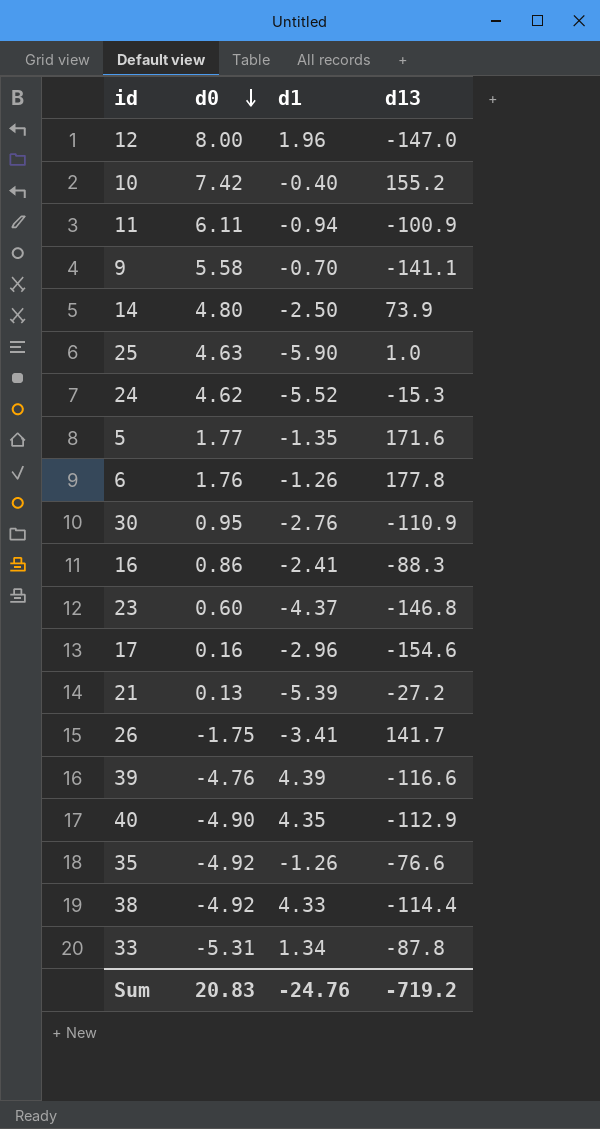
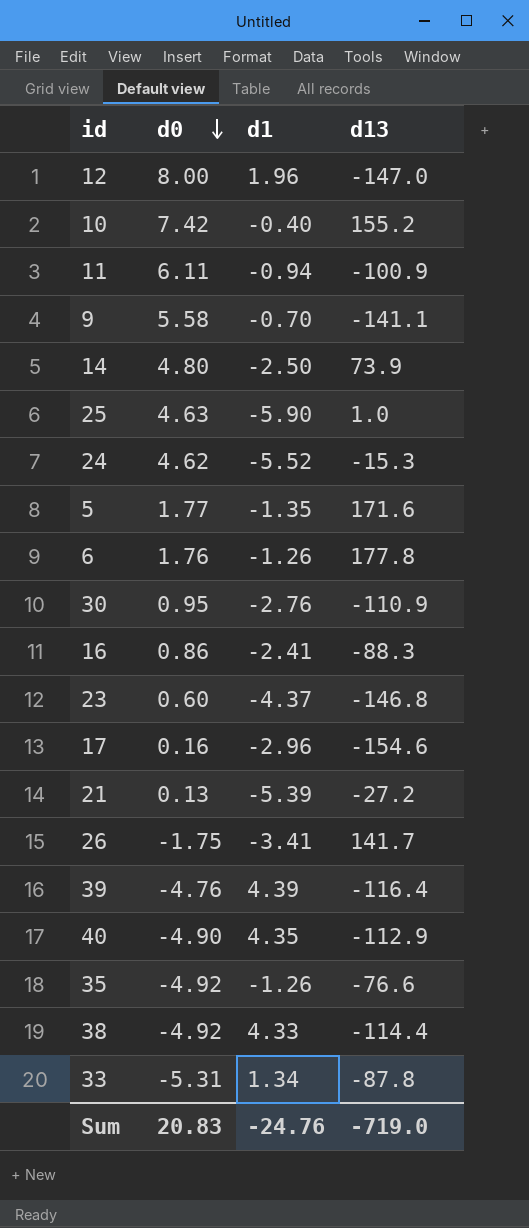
39 | d13: -116.6 -> -116.4
Sum | d13: -719.2 -> -719.0

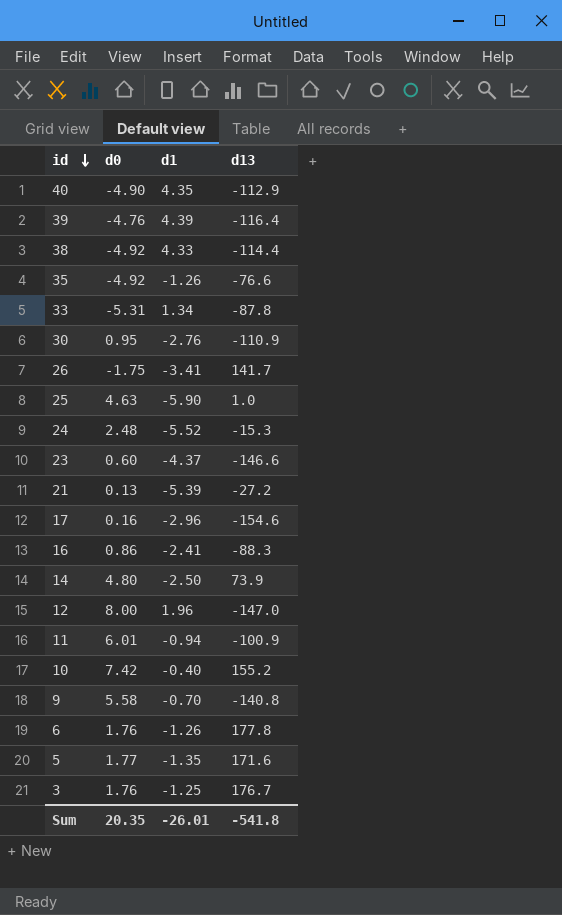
row order: d0 descending -> id descending
24 | d0: 4.62 -> 2.48
23 | d13: -146.8 -> -146.6
11 | d0: 6.11 -> 6.01
9 | d13: -141.1 -> -140.8
row 3: none -> 1.76 | -1.25 | 176.7
Sum | d0: 20.83 -> 20.35
Sum | d1: -24.76 -> -26.01
Sum | d13: -719.0 -> -541.8

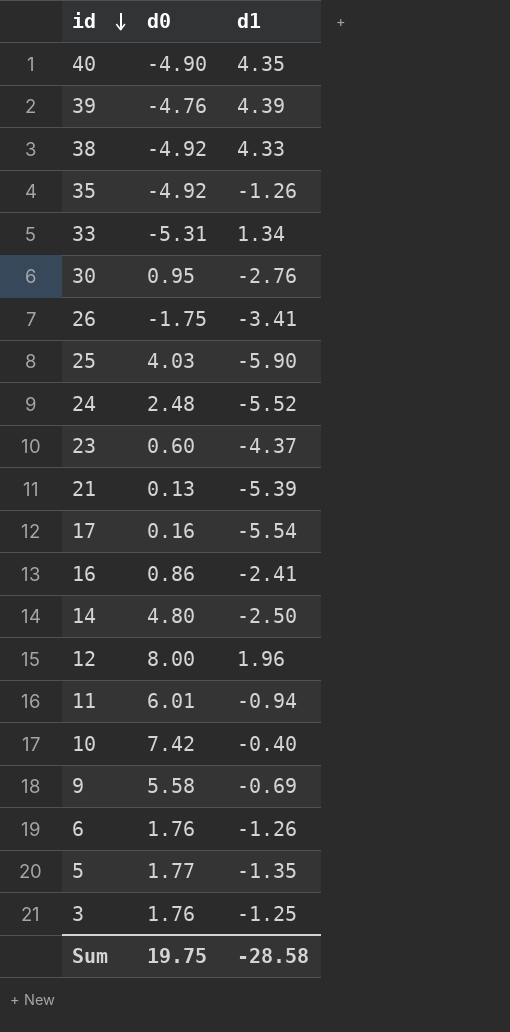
column d13 | position: 4 -> none
25 | d0: 4.63 -> 4.03
17 | d1: -2.96 -> -5.54
9 | d1: -0.70 -> -0.69
Sum | d0: 20.35 -> 19.75
Sum | d1: -26.01 -> -28.58

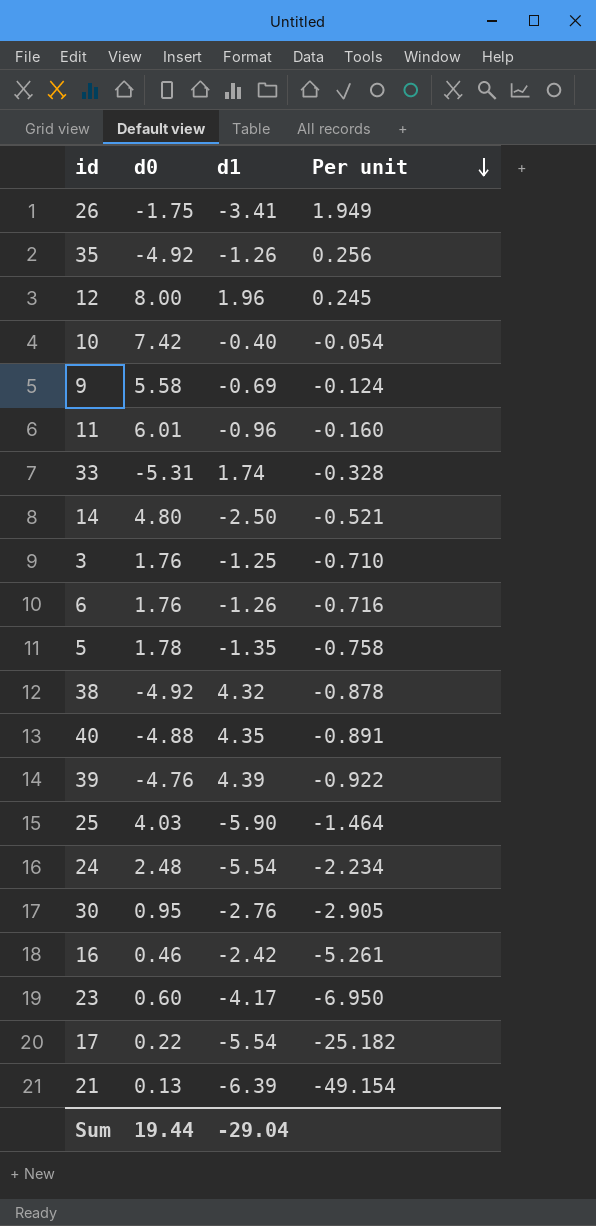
row order: id descending -> Per unit descending
column Per unit | formula: none -> [d1] / [d0]
11 | d1: -0.94 -> -0.96
33 | d1: 1.34 -> 1.74
5 | d0: 1.77 -> 1.78
38 | d1: 4.33 -> 4.32
40 | d0: -4.90 -> -4.88
24 | d1: -5.52 -> -5.54
16 | d0: 0.86 -> 0.46
16 | d1: -2.41 -> -2.42
23 | d1: -4.37 -> -4.17
17 | d0: 0.16 -> 0.22
21 | d1: -5.39 -> -6.39
Sum | d0: 19.75 -> 19.44
Sum | d1: -28.58 -> -29.04

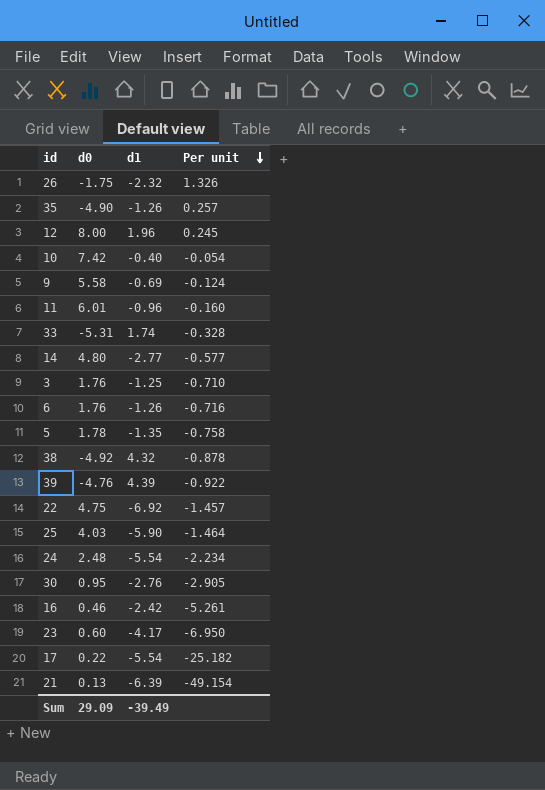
row 40: -4.88 | 4.35 | -0.891 -> none
26 | d1: -3.41 -> -2.32
26 | Per unit: 1.949 -> 1.326
35 | d0: -4.92 -> -4.90
35 | Per unit: 0.256 -> 0.257
14 | d1: -2.50 -> -2.77
14 | Per unit: -0.521 -> -0.577
row 22: none -> 4.75 | -6.92 | -1.457
Sum | d0: 19.44 -> 29.09
Sum | d1: -29.04 -> -39.49

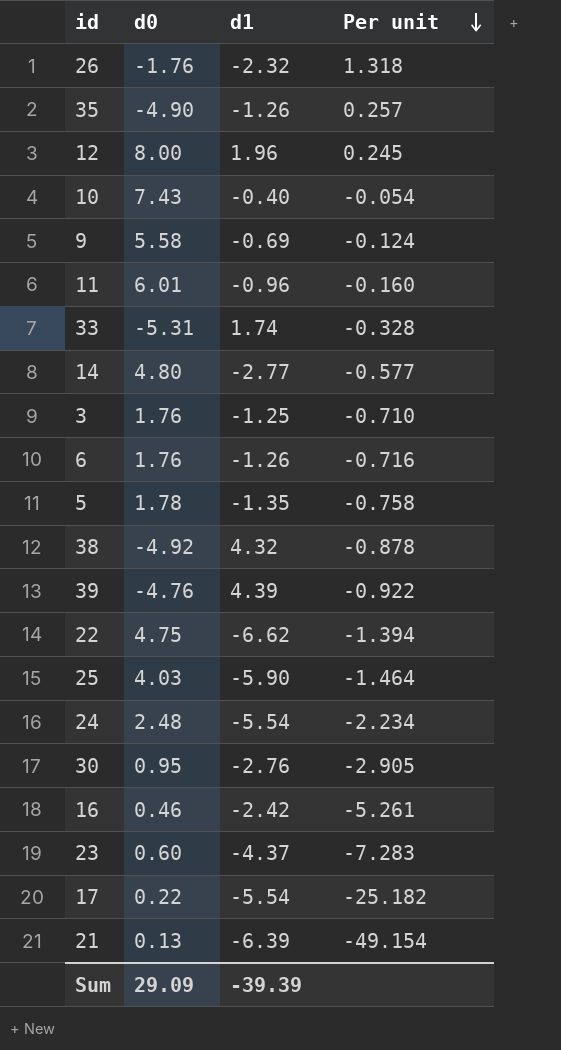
26 | d0: -1.75 -> -1.76
26 | Per unit: 1.326 -> 1.318
10 | d0: 7.42 -> 7.43
22 | d1: -6.92 -> -6.62
22 | Per unit: -1.457 -> -1.394
23 | d1: -4.17 -> -4.37
23 | Per unit: -6.950 -> -7.283
Sum | d1: -39.49 -> -39.39

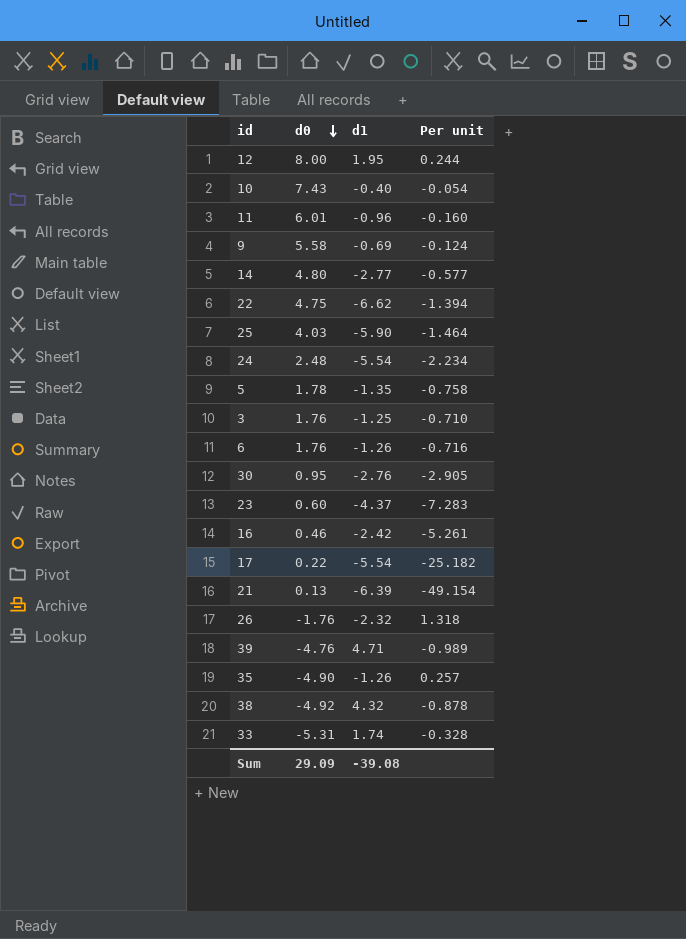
row order: Per unit descending -> d0 descending
12 | d1: 1.96 -> 1.95
12 | Per unit: 0.245 -> 0.244
39 | d1: 4.39 -> 4.71
39 | Per unit: -0.922 -> -0.989
Sum | d1: -39.39 -> -39.08

